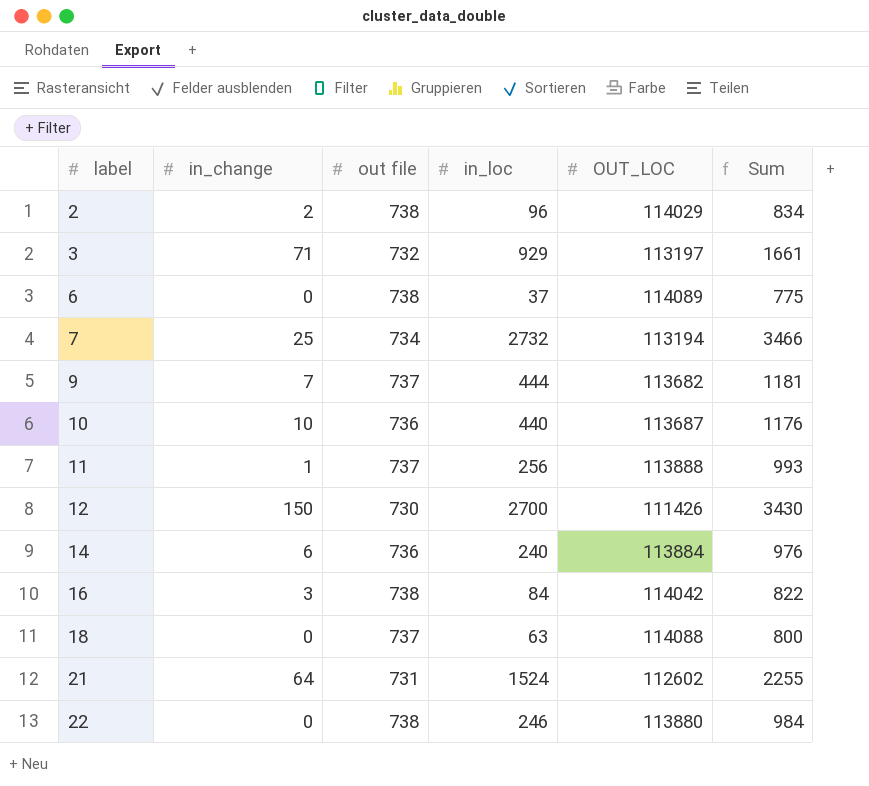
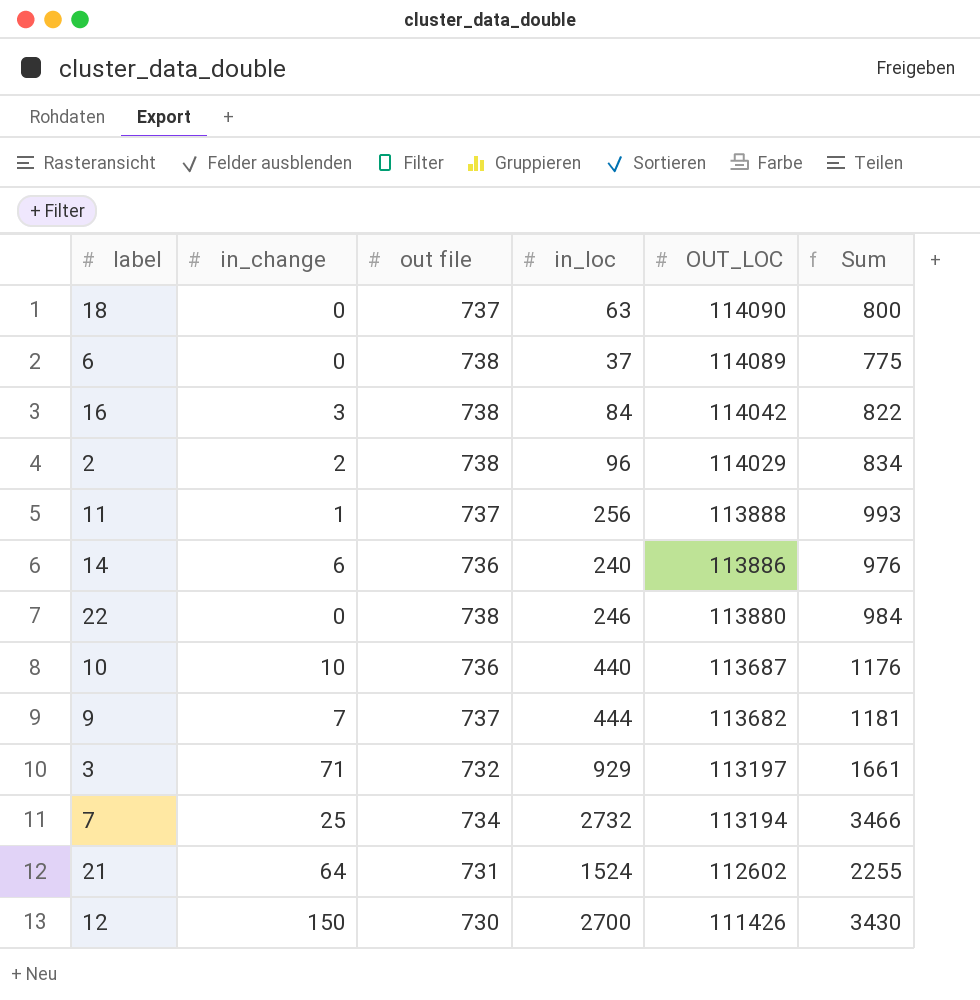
row order: label ascending -> OUT_LOC descending
18 | OUT_LOC: 114088 -> 114090
14 | OUT_LOC: 113884 -> 113886

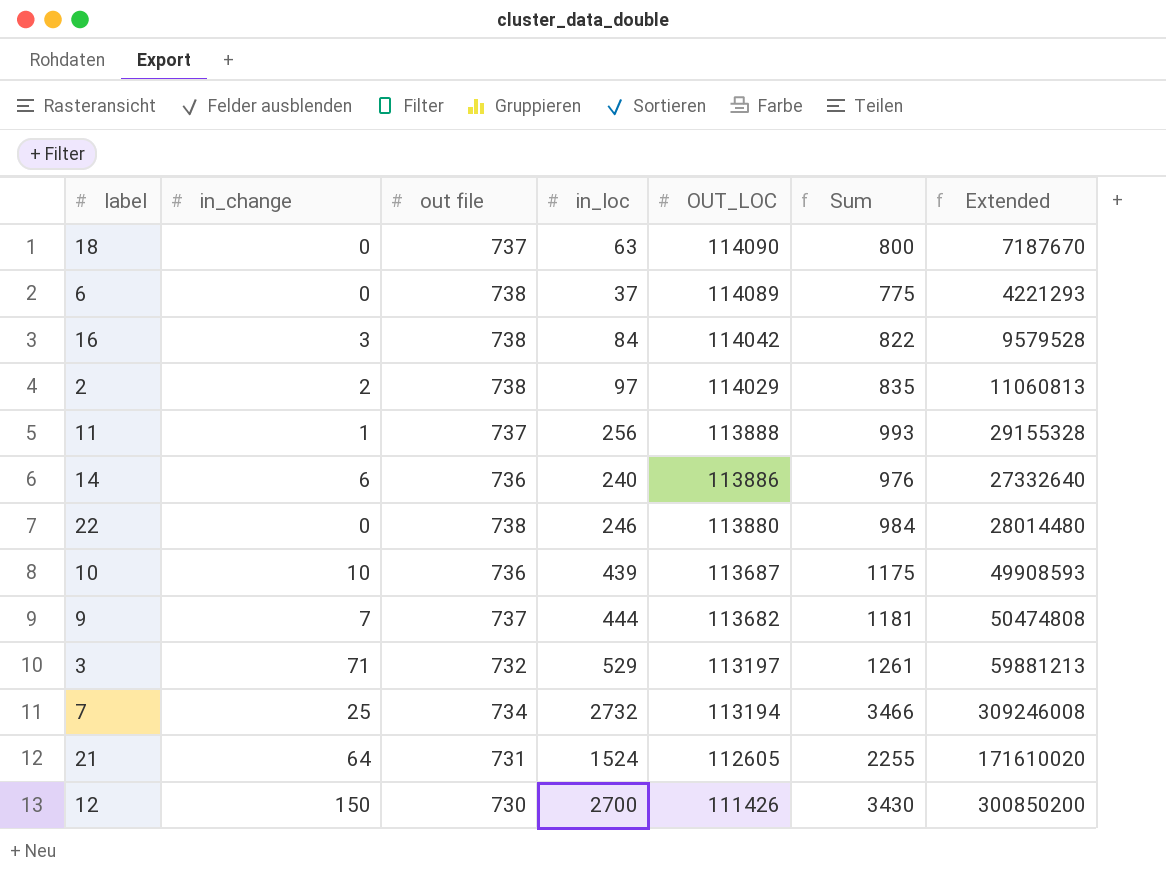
column Extended | formula: none -> [in_loc] * [OUT_LOC]
2 | in_loc: 96 -> 97
2 | Sum: 834 -> 835
10 | in_loc: 440 -> 439
10 | Sum: 1176 -> 1175
3 | in_loc: 929 -> 529
3 | Sum: 1661 -> 1261
21 | OUT_LOC: 112602 -> 112605

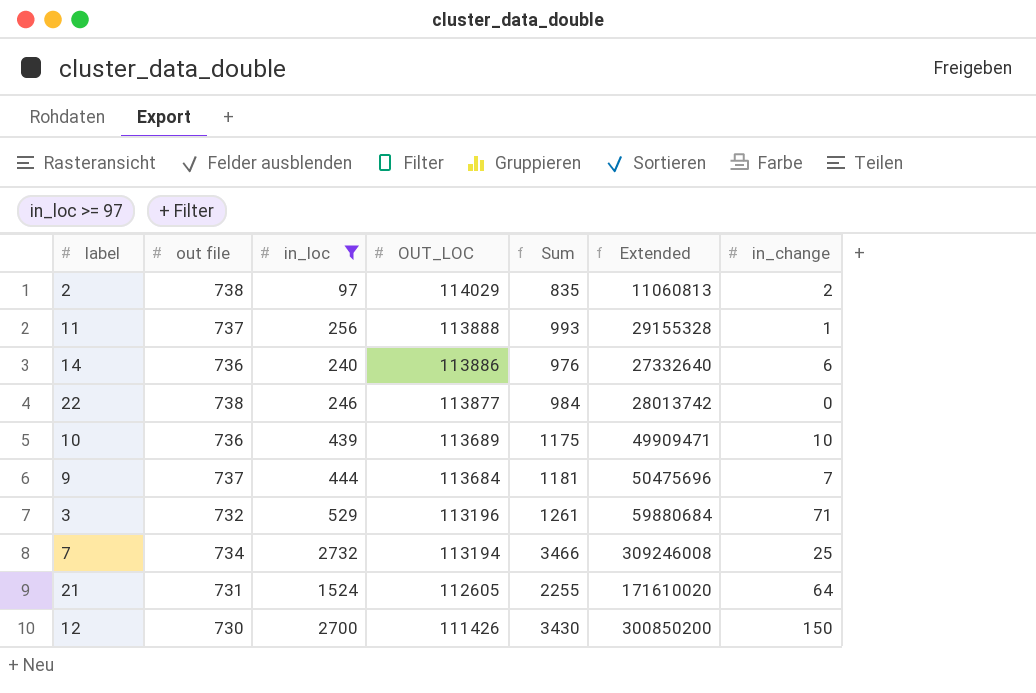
filter: none -> in_loc >= 97
column in_change | position: 2 -> 7
22 | OUT_LOC: 113880 -> 113877
22 | Extended: 28014480 -> 28013742
10 | OUT_LOC: 113687 -> 113689
10 | Extended: 49908593 -> 49909471
9 | OUT_LOC: 113682 -> 113684
9 | Extended: 50474808 -> 50475696
3 | OUT_LOC: 113197 -> 113196
3 | Extended: 59881213 -> 59880684

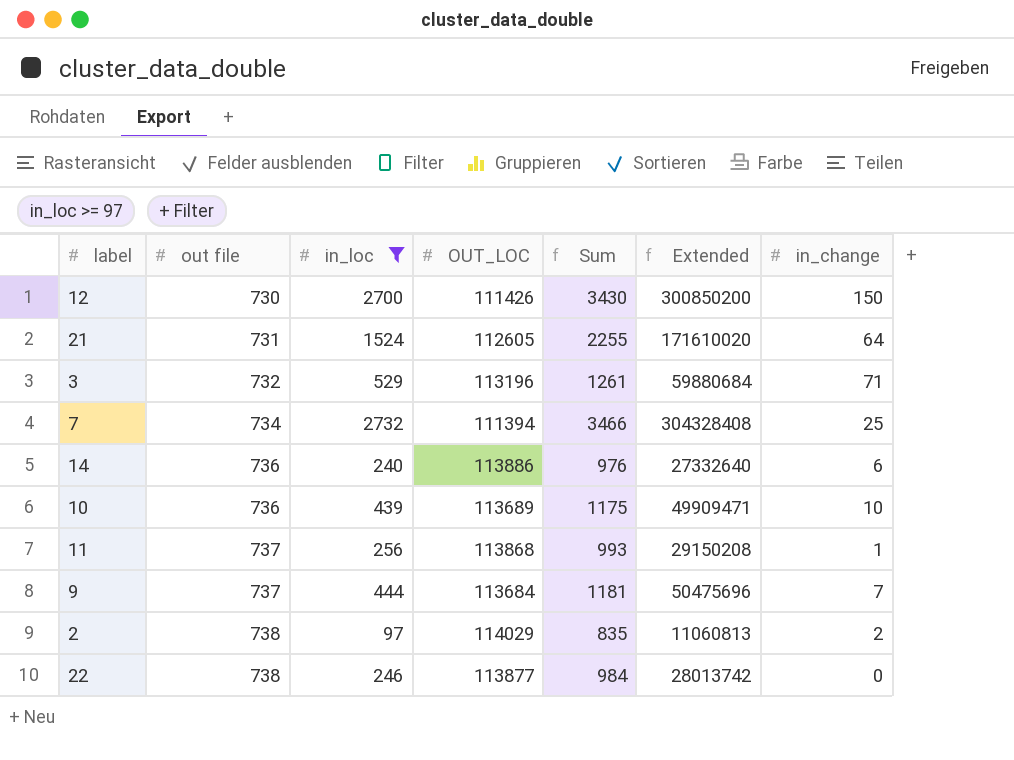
row order: OUT_LOC descending -> out file ascending
7 | OUT_LOC: 113194 -> 111394
7 | Extended: 309246008 -> 304328408
11 | OUT_LOC: 113888 -> 113868
11 | Extended: 29155328 -> 29150208

